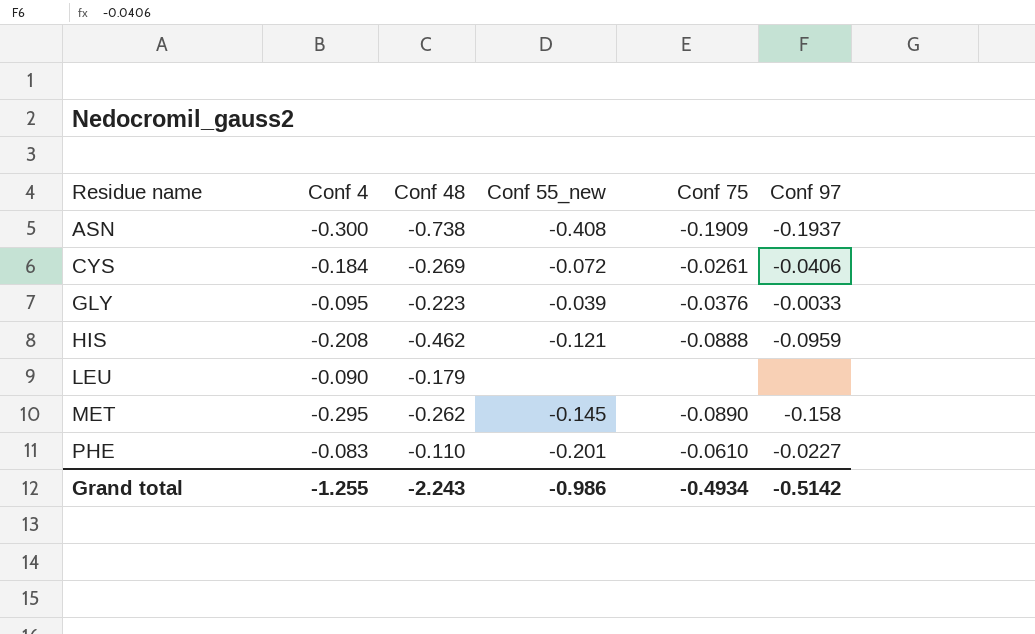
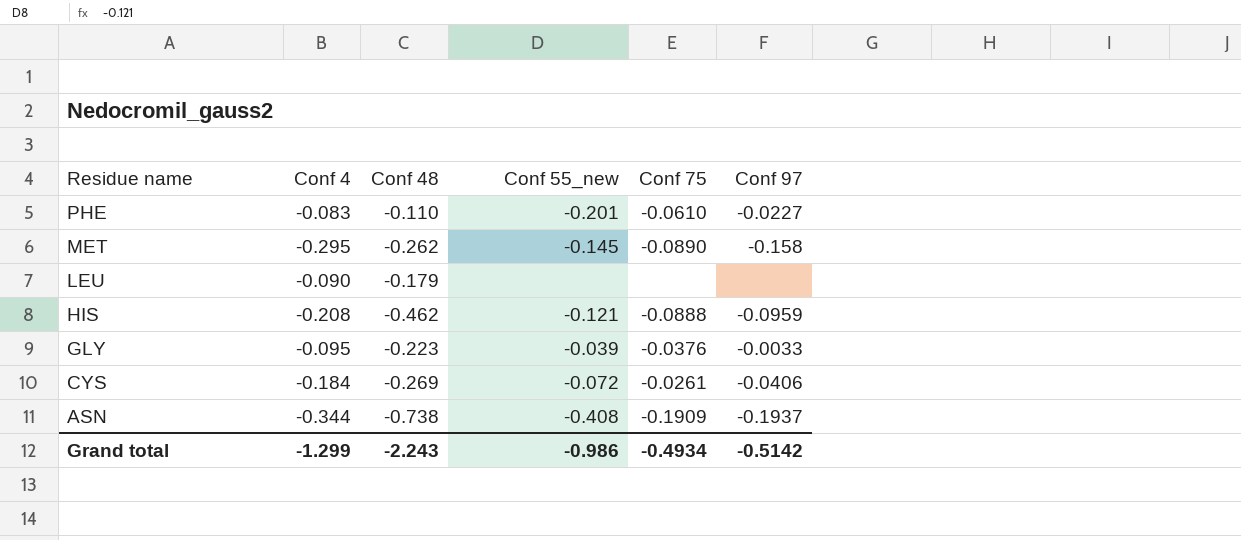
row order: Residue name ascending -> Residue name descending
ASN | Conf 4: -0.300 -> -0.344
Grand total | Conf 4: -1.255 -> -1.299

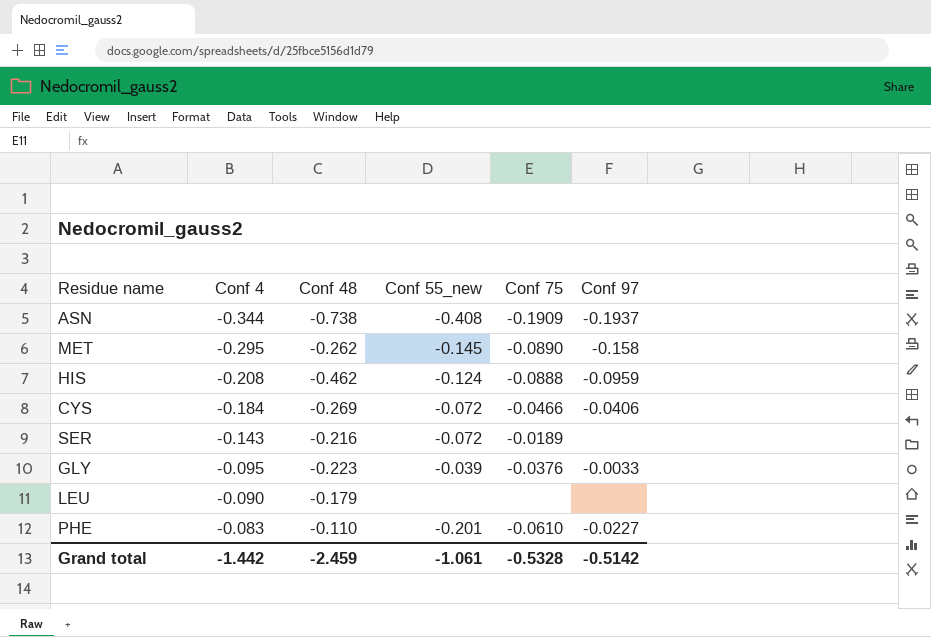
row order: Residue name descending -> Conf 4 ascending
HIS | Conf 55_new: -0.121 -> -0.124
CYS | Conf 75: -0.0261 -> -0.0466
row SER: none -> -0.143 | -0.216 | -0.072 | -0.0189 | none
Grand total | Conf 4: -1.299 -> -1.442
Grand total | Conf 48: -2.243 -> -2.459
Grand total | Conf 55_new: -0.986 -> -1.061
Grand total | Conf 75: -0.4934 -> -0.5328

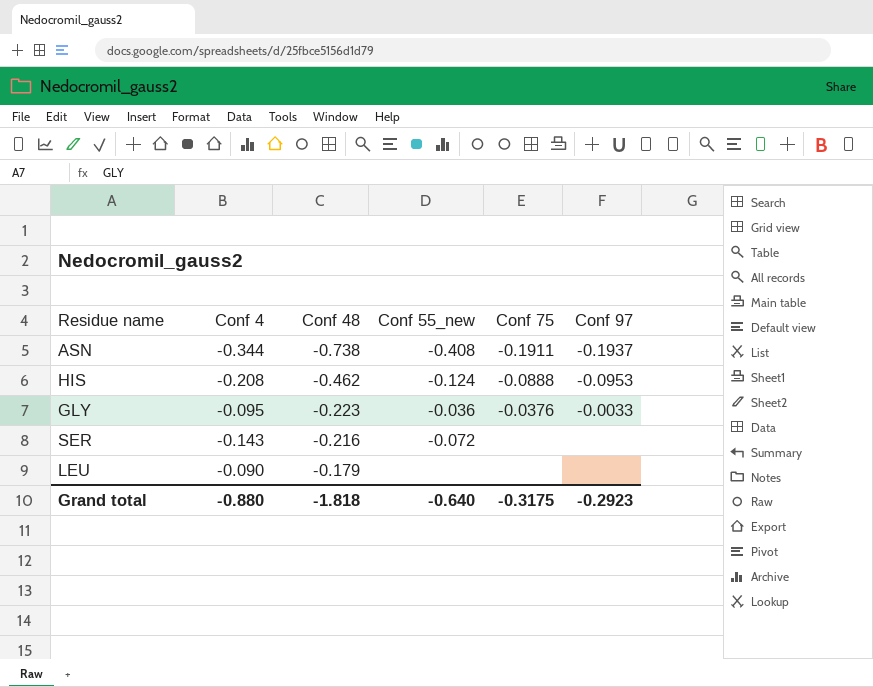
row order: Conf 4 ascending -> Conf 48 ascending
row MET: -0.295 | -0.262 | -0.145 | -0.0890 | -0.158 -> none
row CYS: -0.184 | -0.269 | -0.072 | -0.0466 | -0.0406 -> none
row PHE: -0.083 | -0.110 | -0.201 | -0.0610 | -0.0227 -> none
ASN | Conf 75: -0.1909 -> -0.1911
HIS | Conf 97: -0.0959 -> -0.0953
GLY | Conf 55_new: -0.039 -> -0.036
SER | Conf 75: -0.0189 -> none
Grand total | Conf 4: -1.442 -> -0.880
Grand total | Conf 48: -2.459 -> -1.818
Grand total | Conf 55_new: -1.061 -> -0.640
Grand total | Conf 75: -0.5328 -> -0.3175
Grand total | Conf 97: -0.5142 -> -0.2923

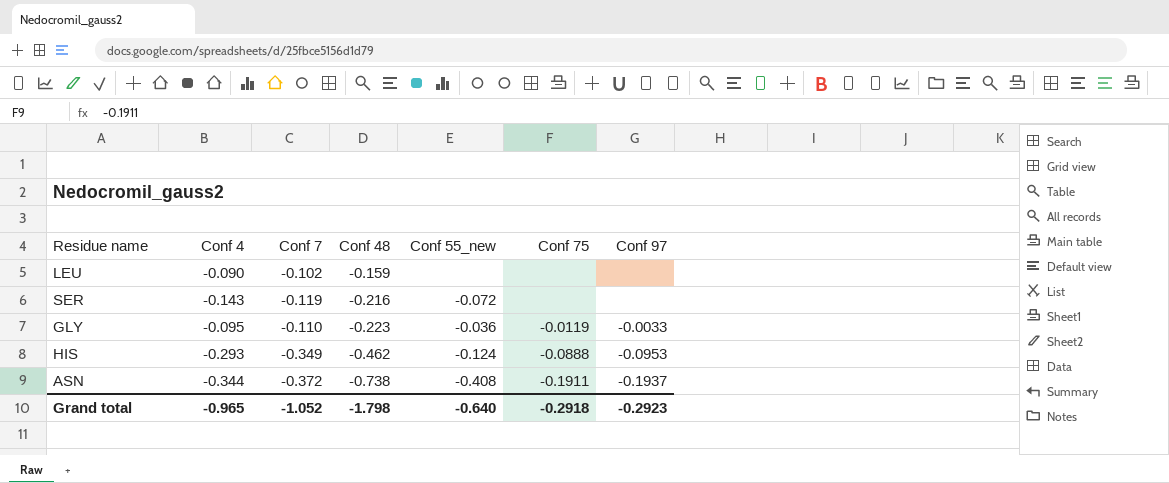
row order: Conf 48 ascending -> Conf 48 descending
column Conf 7 | position: none -> 3
LEU | Conf 48: -0.179 -> -0.159
GLY | Conf 75: -0.0376 -> -0.0119
HIS | Conf 4: -0.208 -> -0.293
Grand total | Conf 4: -0.880 -> -0.965
Grand total | Conf 48: -1.818 -> -1.798
Grand total | Conf 75: -0.3175 -> -0.2918

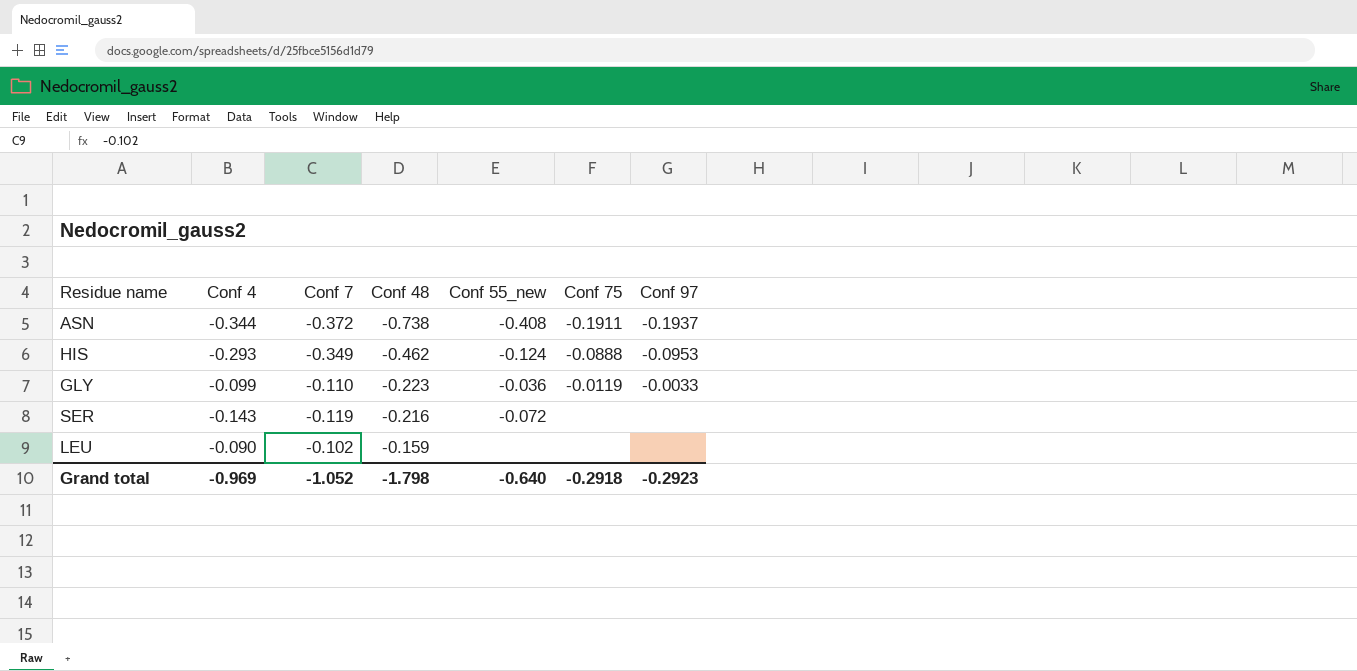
row order: Conf 48 descending -> Conf 48 ascending
GLY | Conf 4: -0.095 -> -0.099
Grand total | Conf 4: -0.965 -> -0.969

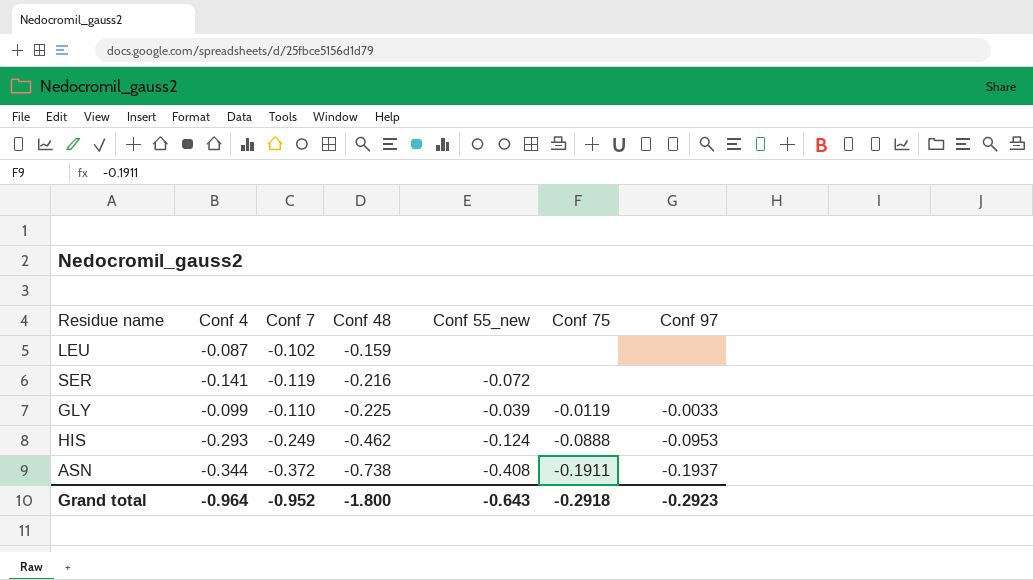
row order: Conf 48 ascending -> Conf 48 descending
LEU | Conf 4: -0.090 -> -0.087
SER | Conf 4: -0.143 -> -0.141
GLY | Conf 48: -0.223 -> -0.225
GLY | Conf 55_new: -0.036 -> -0.039
HIS | Conf 7: -0.349 -> -0.249
Grand total | Conf 4: -0.969 -> -0.964
Grand total | Conf 7: -1.052 -> -0.952
Grand total | Conf 48: -1.798 -> -1.800
Grand total | Conf 55_new: -0.640 -> -0.643

